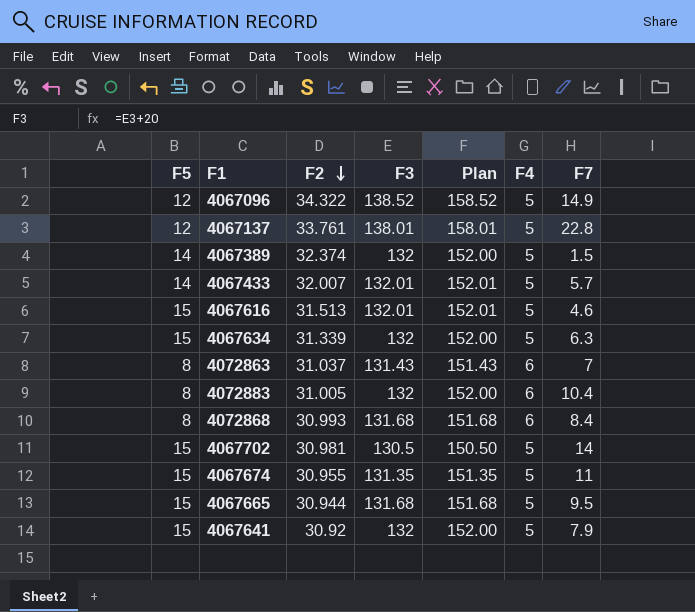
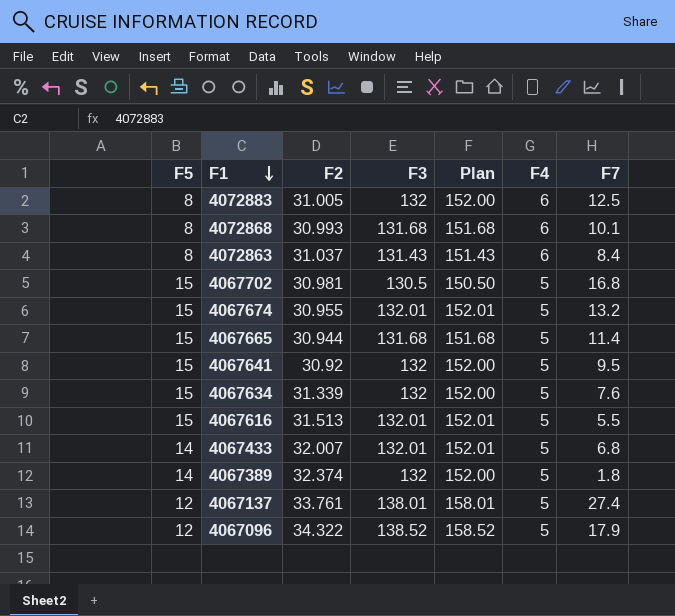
row order: F2 descending -> F1 descending
4072883 | F7: 10.4 -> 12.5
4072868 | F7: 8.4 -> 10.1
4072863 | F7: 7 -> 8.4
4067702 | F7: 14 -> 16.8
4067674 | F3: 131.35 -> 132.01
4067674 | Plan: 151.35 -> 152.01
4067674 | F7: 11 -> 13.2
4067665 | F7: 9.5 -> 11.4
4067641 | F7: 7.9 -> 9.5
4067634 | F7: 6.3 -> 7.6
4067616 | F7: 4.6 -> 5.5
4067433 | F7: 5.7 -> 6.8
4067389 | F7: 1.5 -> 1.8
4067137 | F7: 22.8 -> 27.4
4067096 | F7: 14.9 -> 17.9

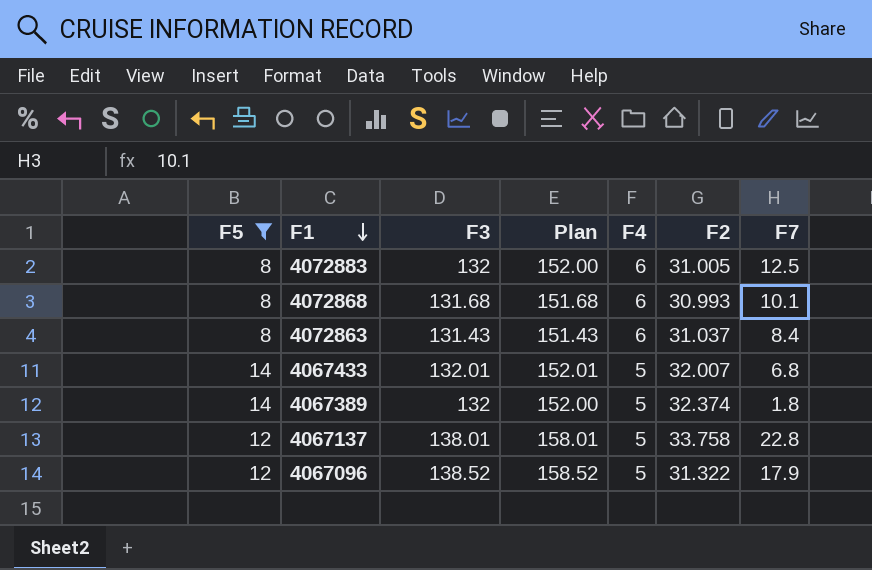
filter: none -> F5 != 15
column F2 | position: 3 -> 6
4067137 | F2: 33.761 -> 33.758
4067137 | F7: 27.4 -> 22.8
4067096 | F2: 34.322 -> 31.322

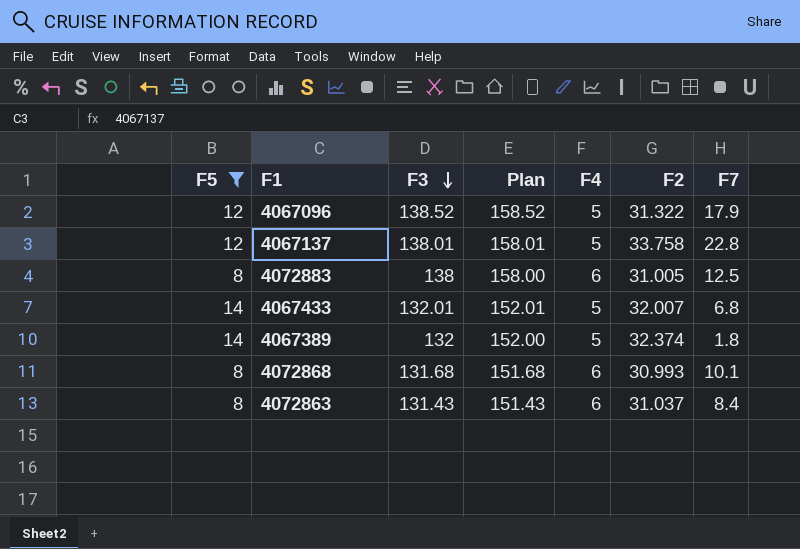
row order: F1 descending -> F3 descending
4072883 | F3: 132 -> 138
4072883 | Plan: 152.00 -> 158.00

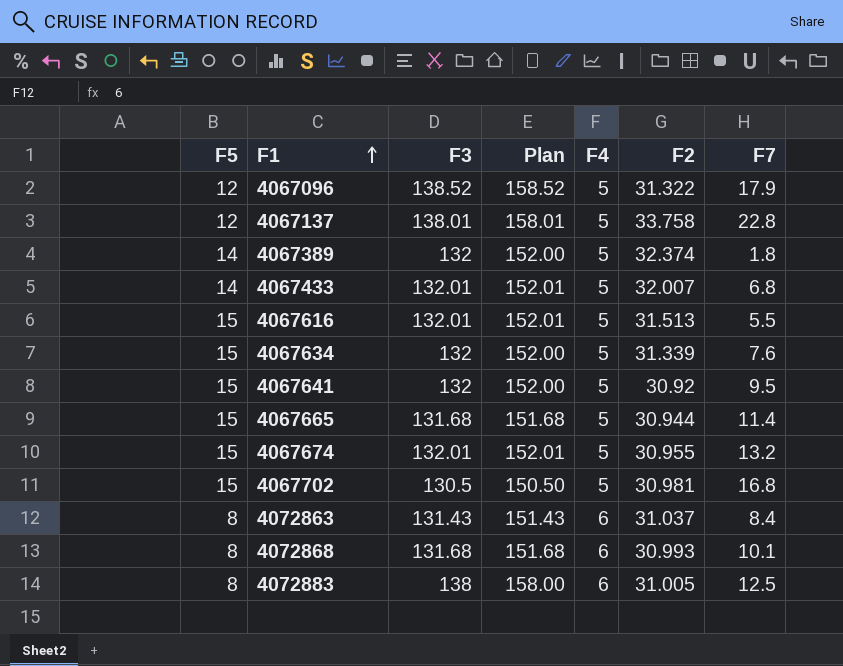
filter: F5 != 15 -> none
row order: F3 descending -> F1 ascending

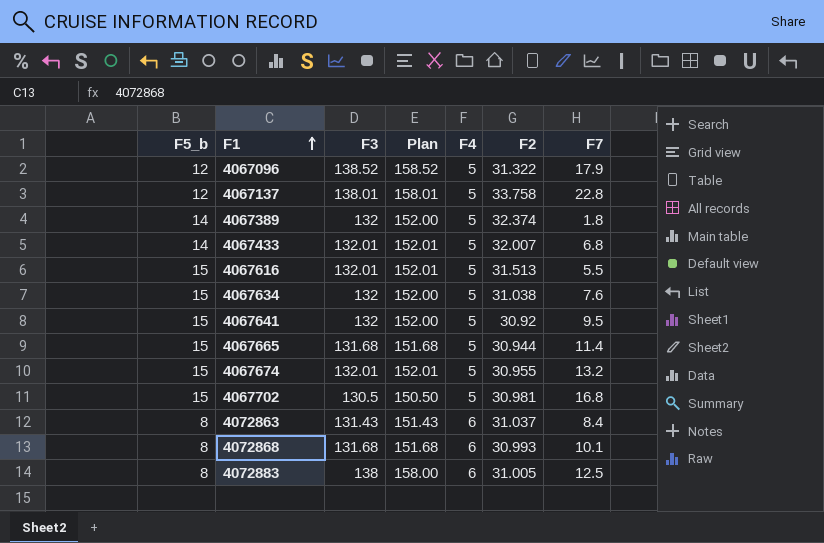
column name: F5 -> F5_b
4067634 | F2: 31.339 -> 31.038

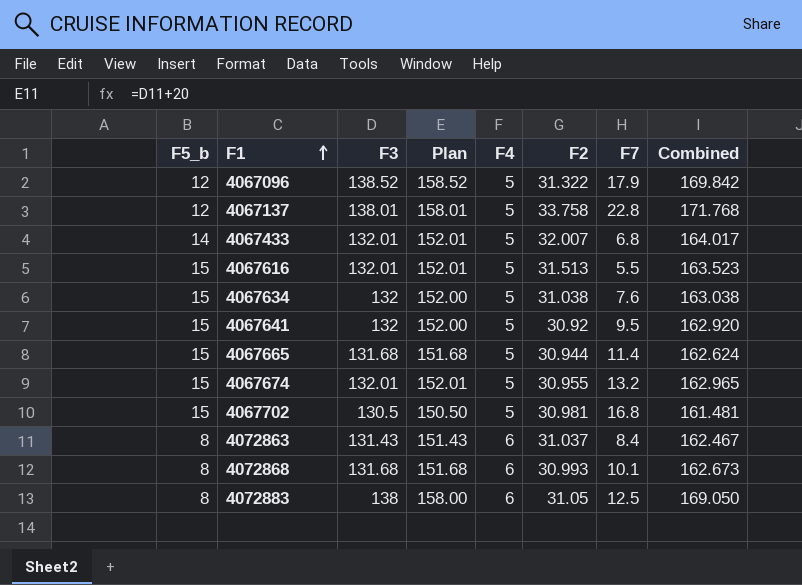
column Combined | formula: none -> [F3] + [F2]
row 4067389: 14 | 132 | 152.00 | 5 | 32.374 | 1.8 -> none
4072883 | F2: 31.005 -> 31.05

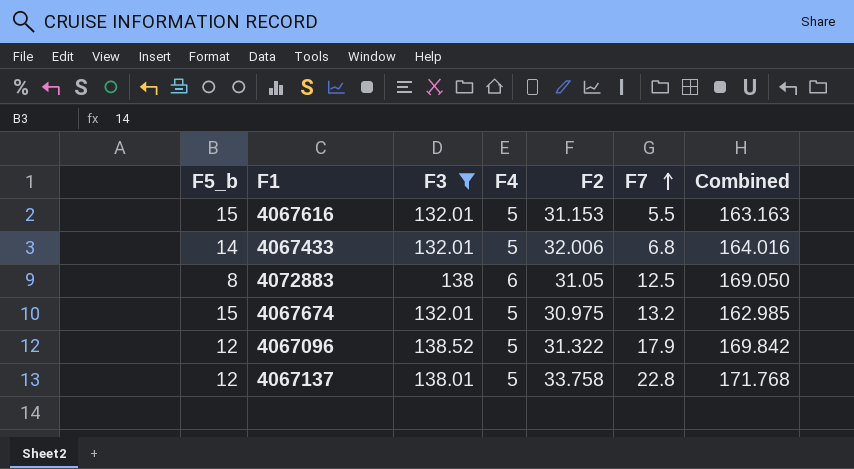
filter: none -> F3 >= 132.01
row order: F1 ascending -> F7 ascending
column Plan | formula: [F3] + 20 -> none
4067616 | F2: 31.513 -> 31.153
4067616 | Combined: 163.523 -> 163.163
4067433 | F2: 32.007 -> 32.006
4067433 | Combined: 164.017 -> 164.016
4067674 | F2: 30.955 -> 30.975
4067674 | Combined: 162.965 -> 162.985

